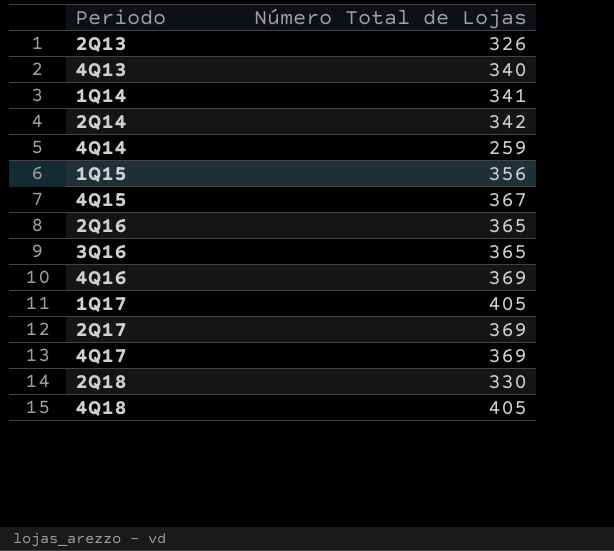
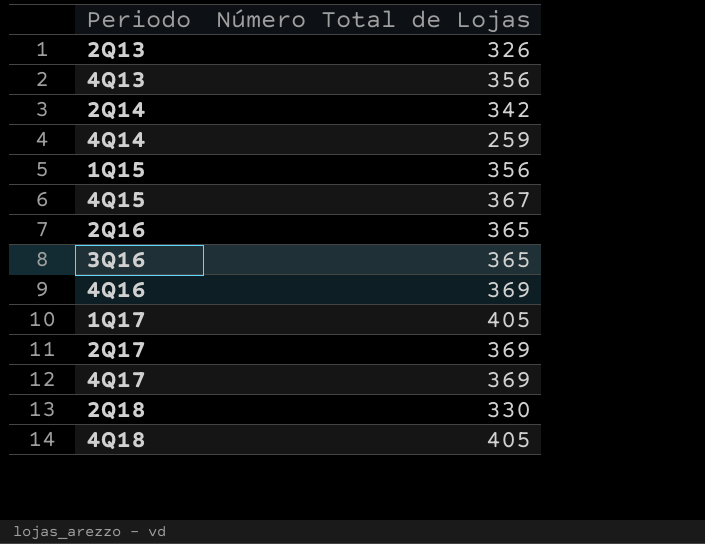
row 1Q14: 341 -> none
4Q13 | Número Total de Lojas: 340 -> 356

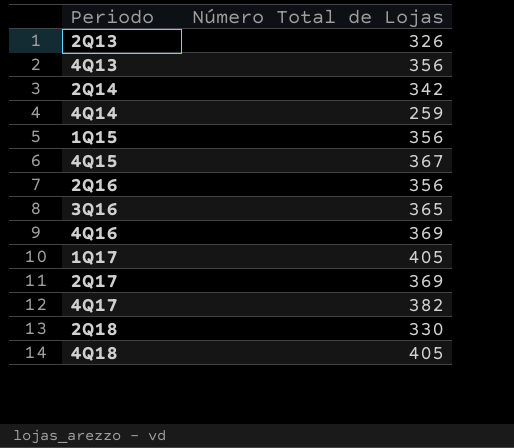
2Q16 | Número Total de Lojas: 365 -> 356
4Q17 | Número Total de Lojas: 369 -> 382

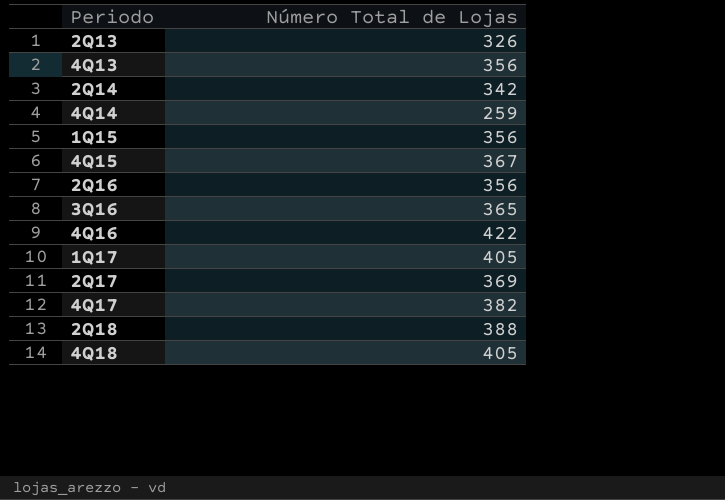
4Q16 | Número Total de Lojas: 369 -> 422
2Q18 | Número Total de Lojas: 330 -> 388

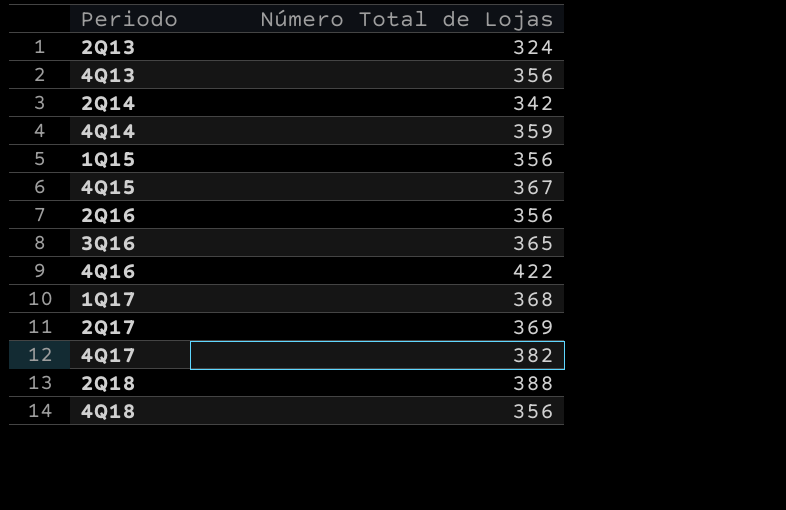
2Q13 | Número Total de Lojas: 326 -> 324
4Q14 | Número Total de Lojas: 259 -> 359
1Q17 | Número Total de Lojas: 405 -> 368
4Q18 | Número Total de Lojas: 405 -> 356

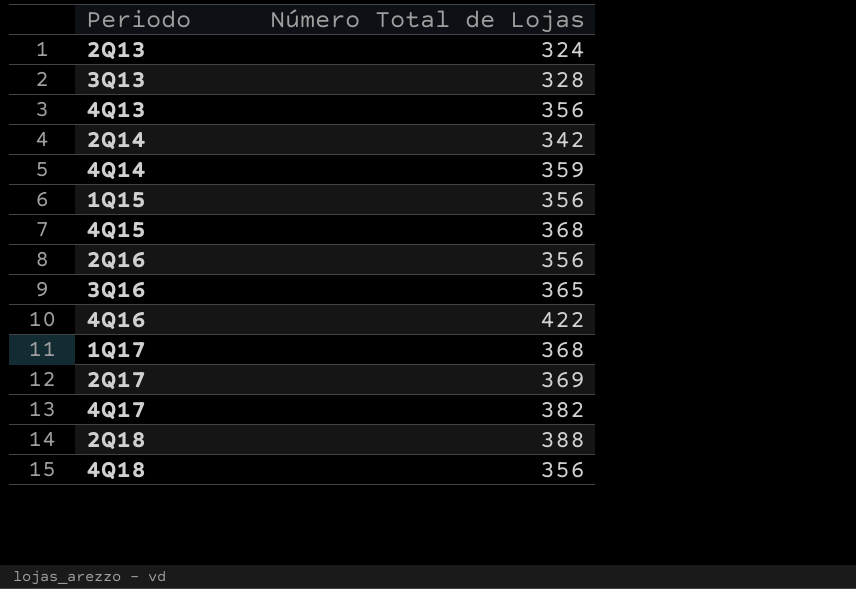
row 3Q13: none -> 328
4Q15 | Número Total de Lojas: 367 -> 368

